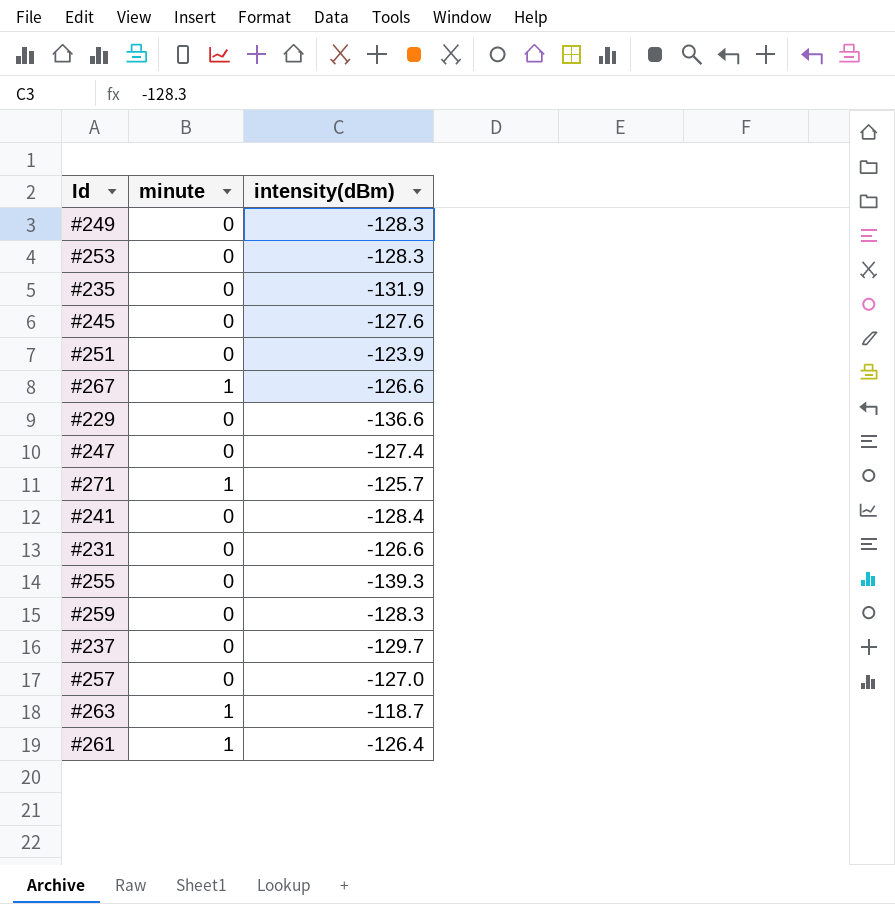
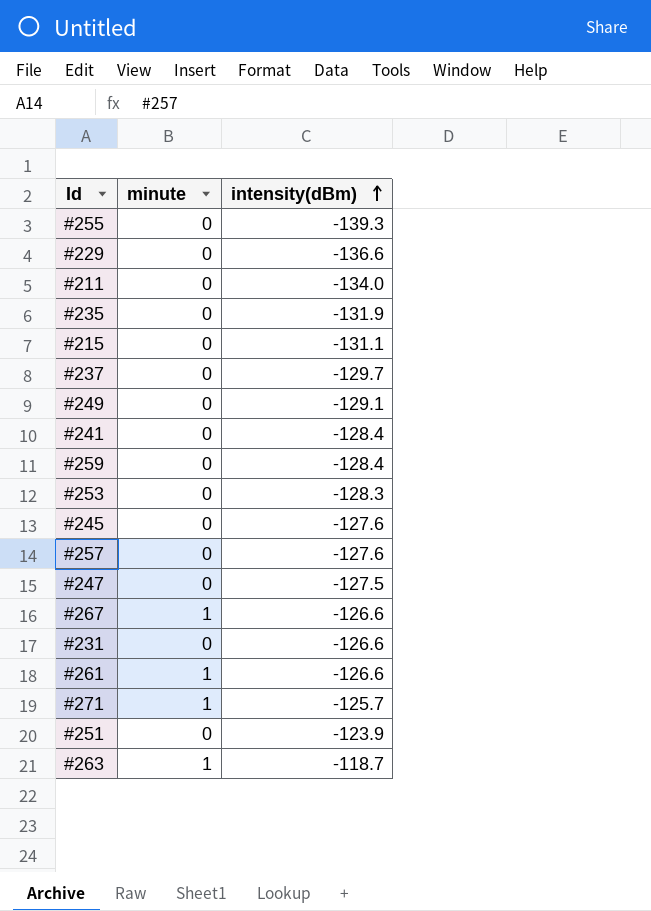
row order: none -> intensity(dBm) ascending
row #211: none -> 0 | -134.0
row #215: none -> 0 | -131.1
#249 | intensity(dBm): -128.3 -> -129.1
#259 | intensity(dBm): -128.3 -> -128.4
#257 | intensity(dBm): -127.0 -> -127.6
#247 | intensity(dBm): -127.4 -> -127.5
#261 | intensity(dBm): -126.4 -> -126.6

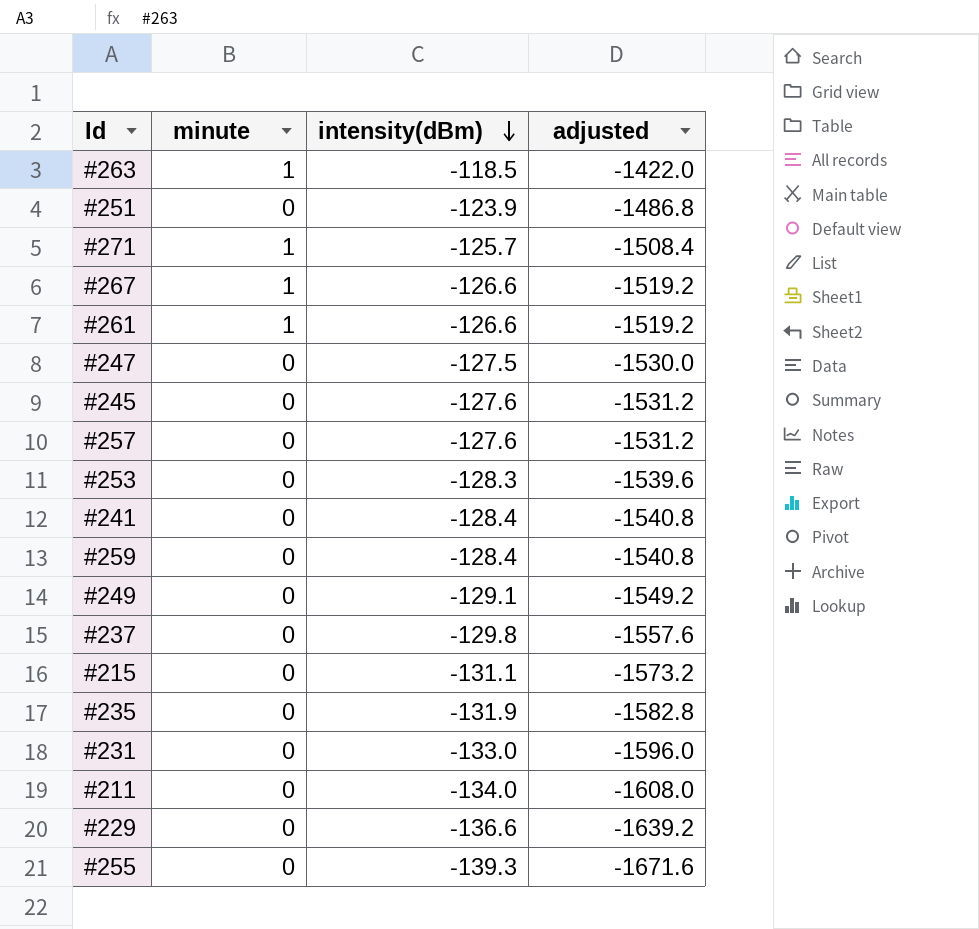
row order: intensity(dBm) ascending -> intensity(dBm) descending
column adjusted | formula: none -> [intensity(dBm)] * 12
#263 | intensity(dBm): -118.7 -> -118.5
#237 | intensity(dBm): -129.7 -> -129.8
#231 | intensity(dBm): -126.6 -> -133.0

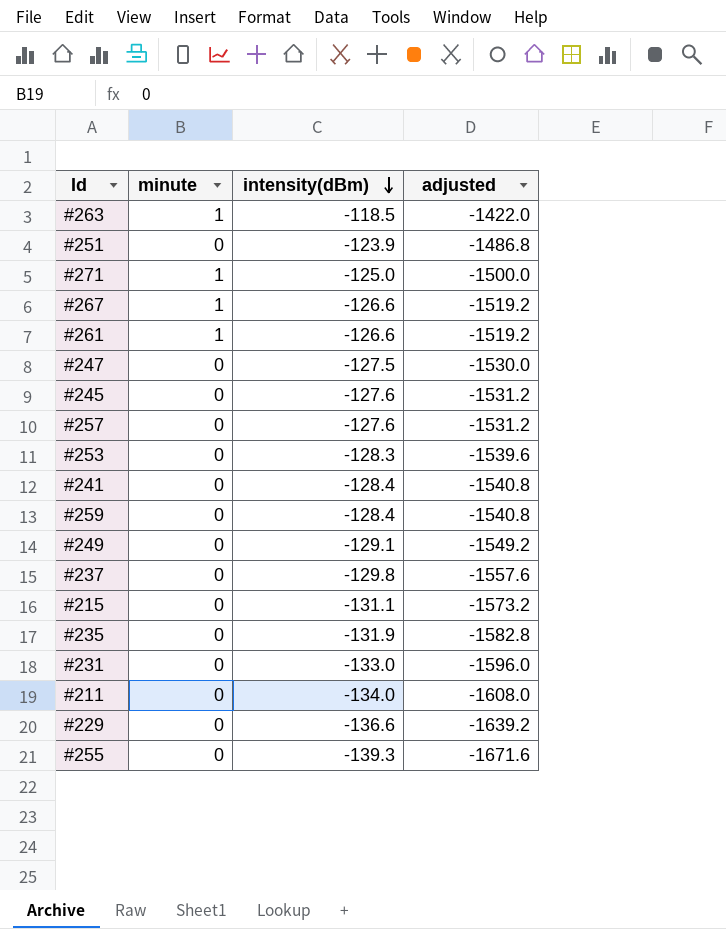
#271 | intensity(dBm): -125.7 -> -125.0
#271 | adjusted: -1508.4 -> -1500.0

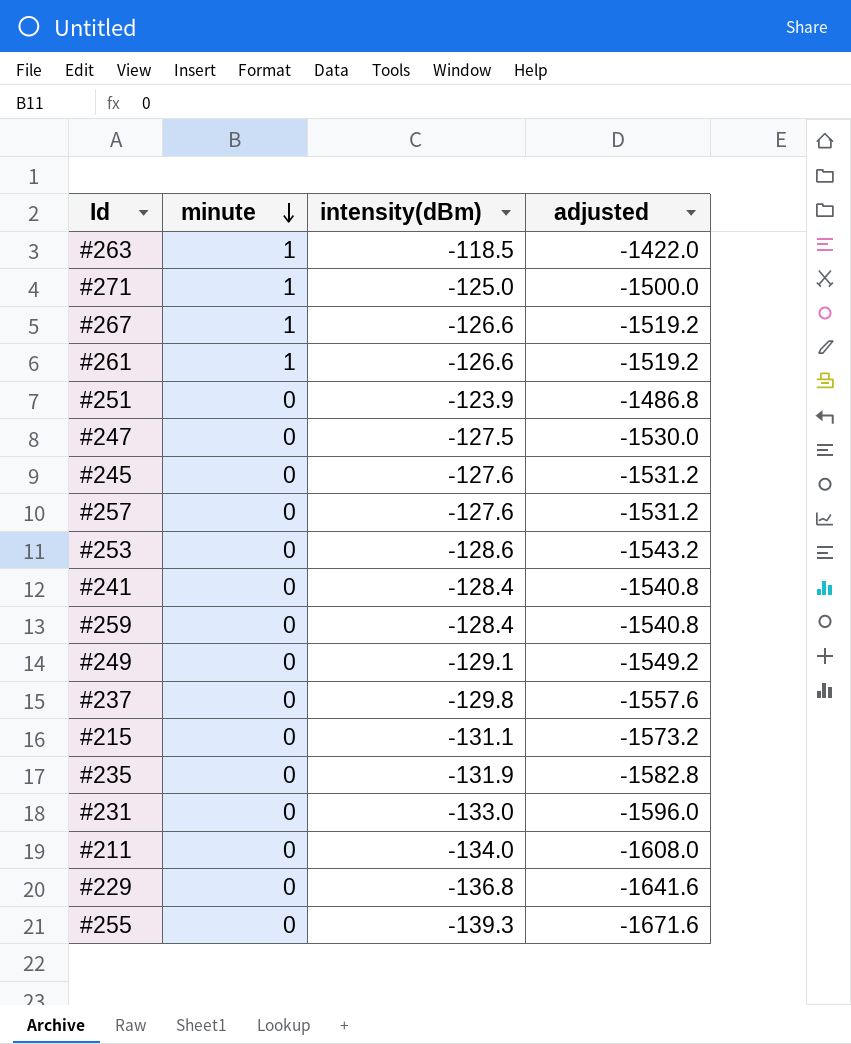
row order: intensity(dBm) descending -> minute descending
#253 | intensity(dBm): -128.3 -> -128.6
#253 | adjusted: -1539.6 -> -1543.2
#229 | intensity(dBm): -136.6 -> -136.8
#229 | adjusted: -1639.2 -> -1641.6

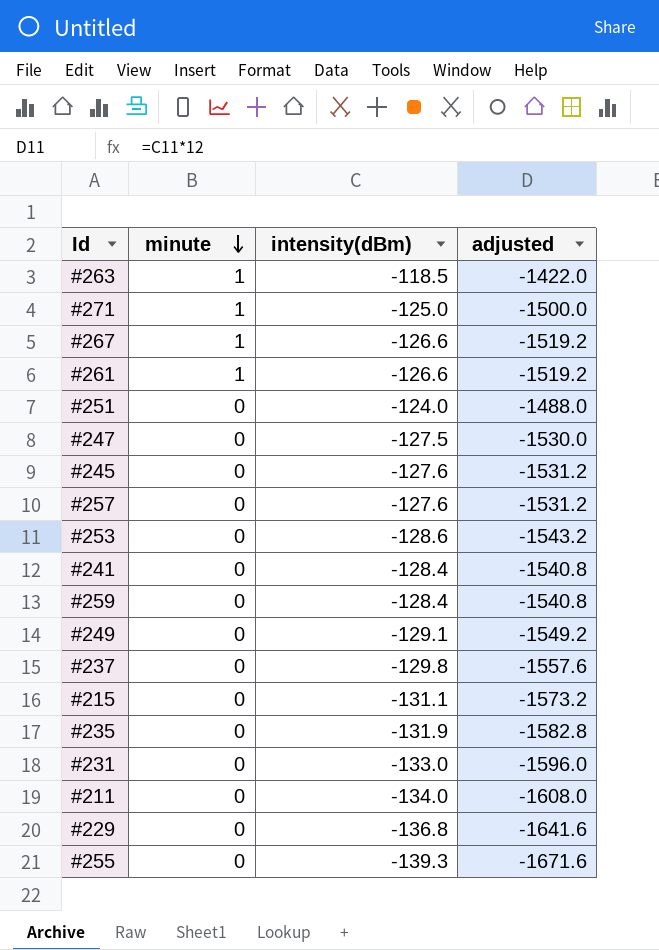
#251 | intensity(dBm): -123.9 -> -124.0
#251 | adjusted: -1486.8 -> -1488.0

